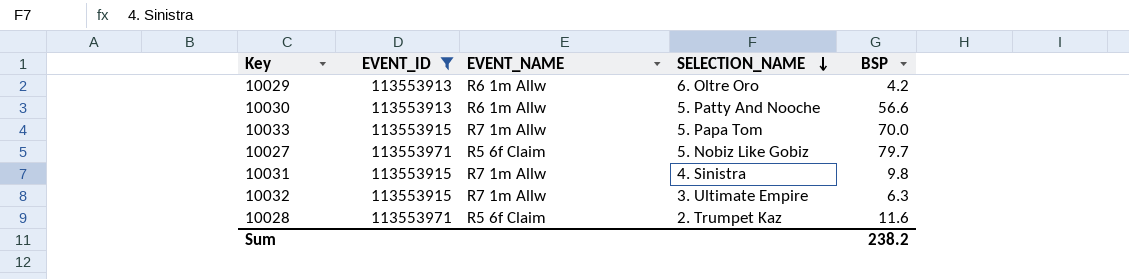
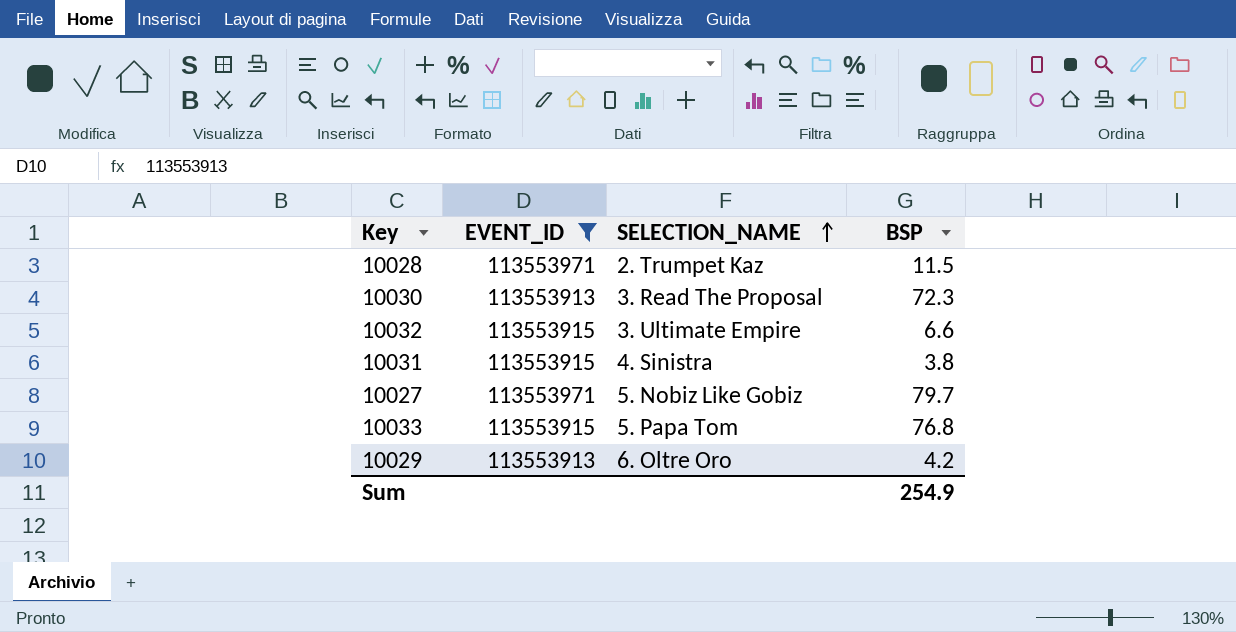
row order: SELECTION_NAME descending -> SELECTION_NAME ascending
column EVENT_NAME | position: 3 -> none
10028 | BSP: 11.6 -> 11.5
10030 | SELECTION_NAME: 5. Patty And Nooche -> 3. Read The Proposal
10030 | BSP: 56.6 -> 72.3
10032 | BSP: 6.3 -> 6.6
10031 | BSP: 9.8 -> 3.8
10033 | BSP: 70.0 -> 76.8
Sum | BSP: 238.2 -> 254.9

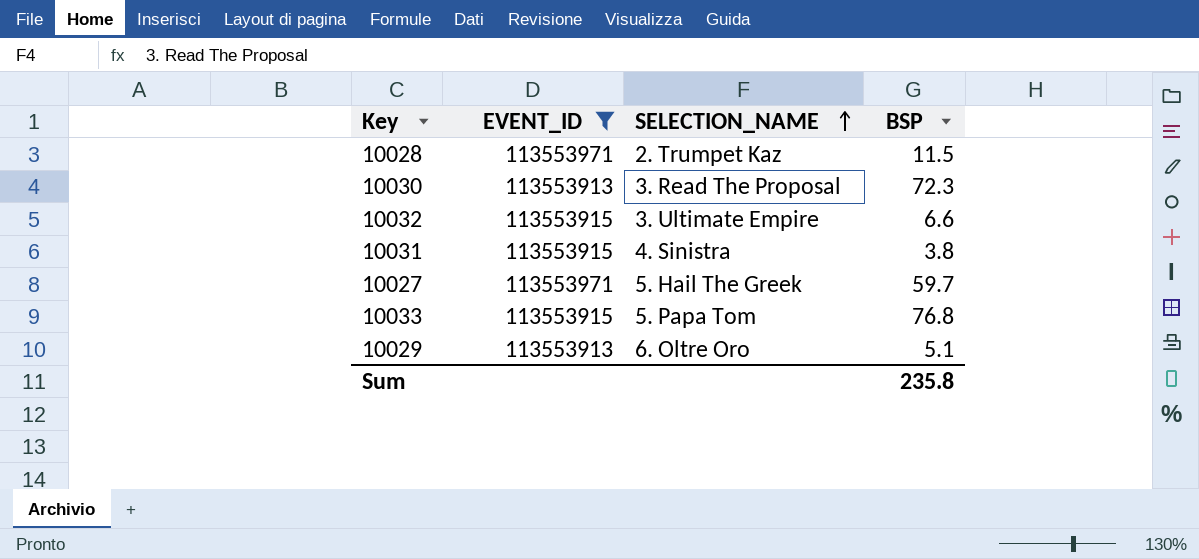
10027 | SELECTION_NAME: 5. Nobiz Like Gobiz -> 5. Hail The Greek
10027 | BSP: 79.7 -> 59.7
10029 | BSP: 4.2 -> 5.1
Sum | BSP: 254.9 -> 235.8

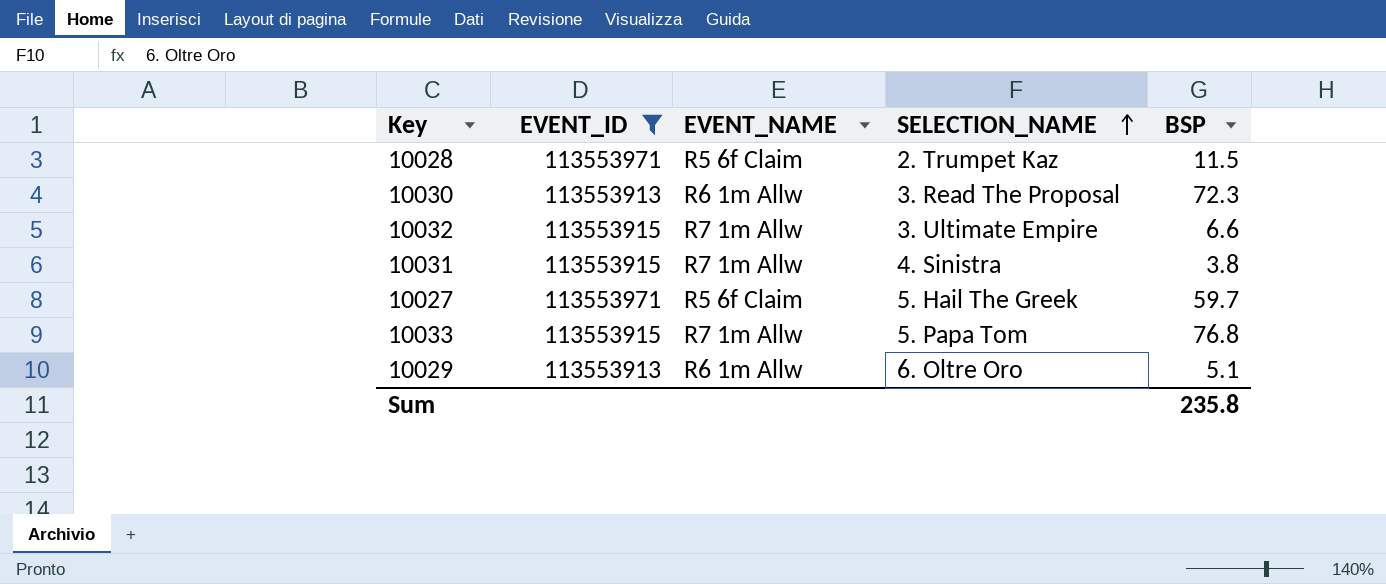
column EVENT_NAME | position: none -> 3

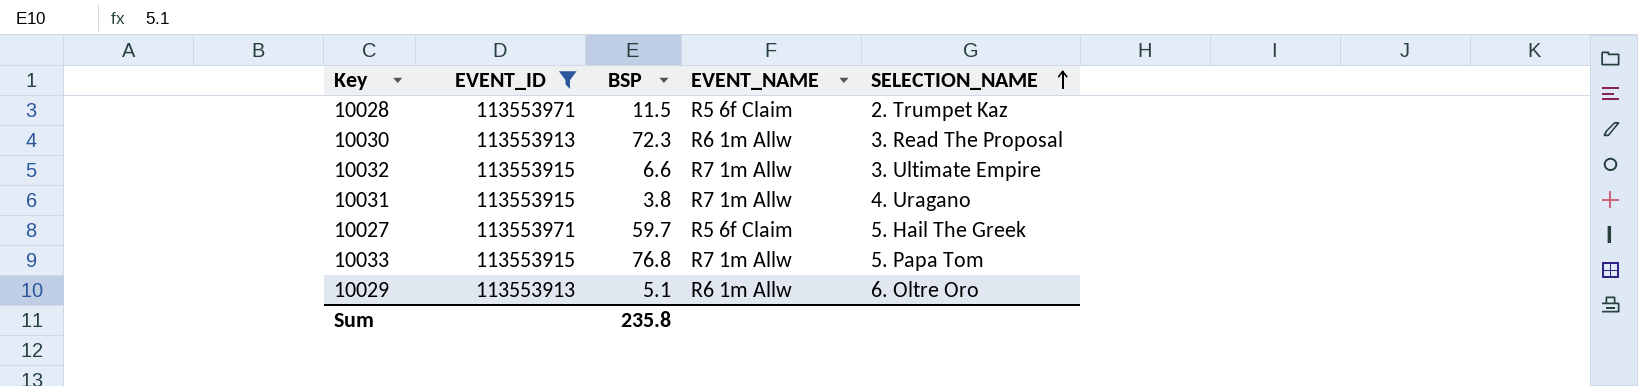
column BSP | position: 5 -> 3
10031 | SELECTION_NAME: 4. Sinistra -> 4. Uragano

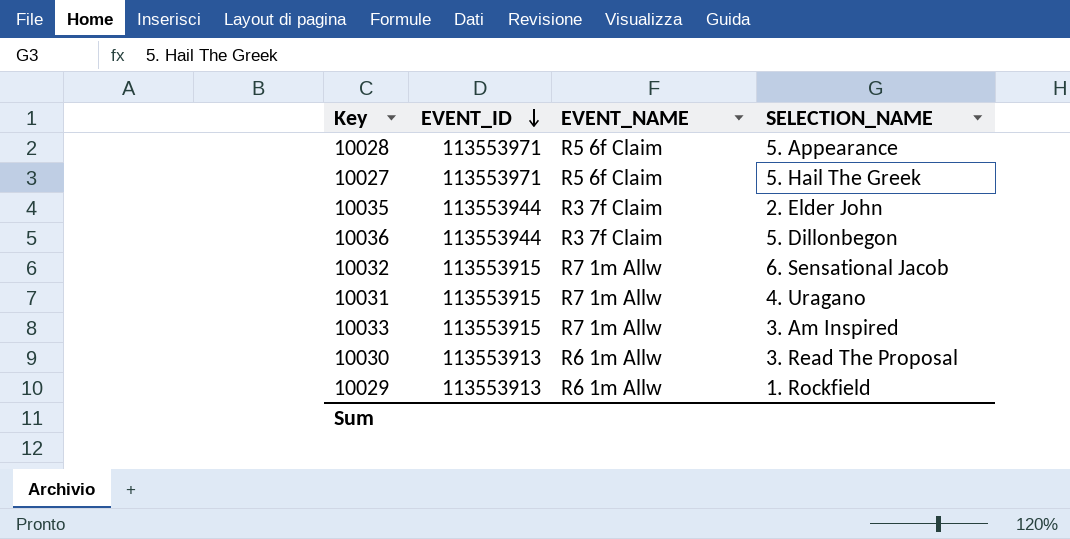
filter: EVENT_ID != 113553944 -> none
row order: SELECTION_NAME ascending -> EVENT_ID descending
column BSP | position: 3 -> none
10028 | SELECTION_NAME: 2. Trumpet Kaz -> 5. Appearance
10032 | SELECTION_NAME: 3. Ultimate Empire -> 6. Sensational Jacob
10033 | SELECTION_NAME: 5. Papa Tom -> 3. Am Inspired
10029 | SELECTION_NAME: 6. Oltre Oro -> 1. Rockfield

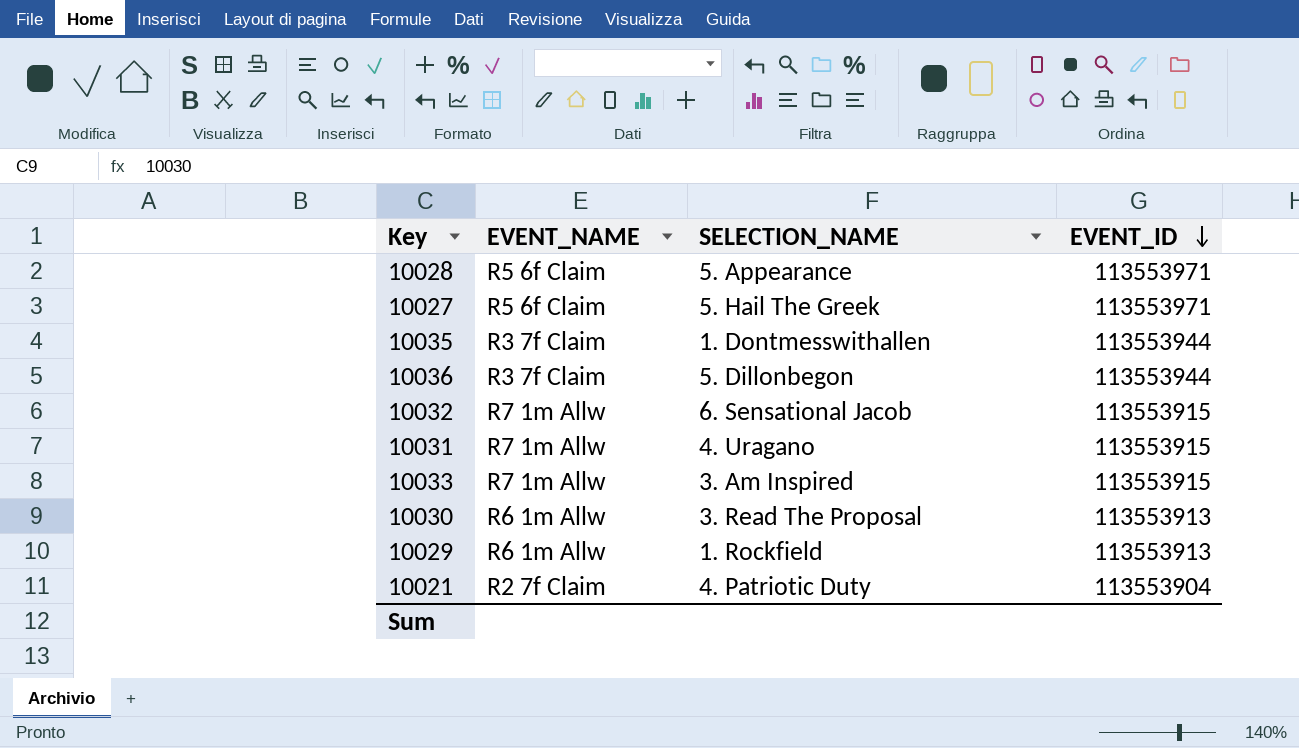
column EVENT_ID | position: 2 -> 4
10035 | SELECTION_NAME: 2. Elder John -> 1. Dontmesswithallen
row 10021: none -> R2 7f Claim | 4. Patriotic Duty | 113553904

